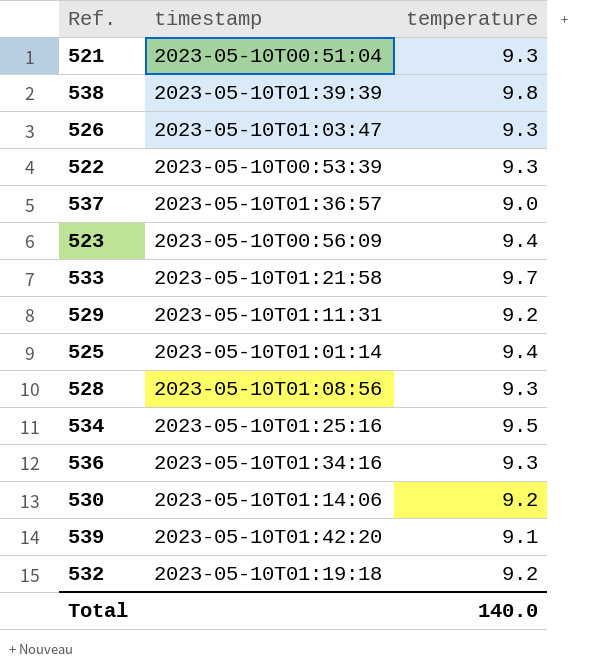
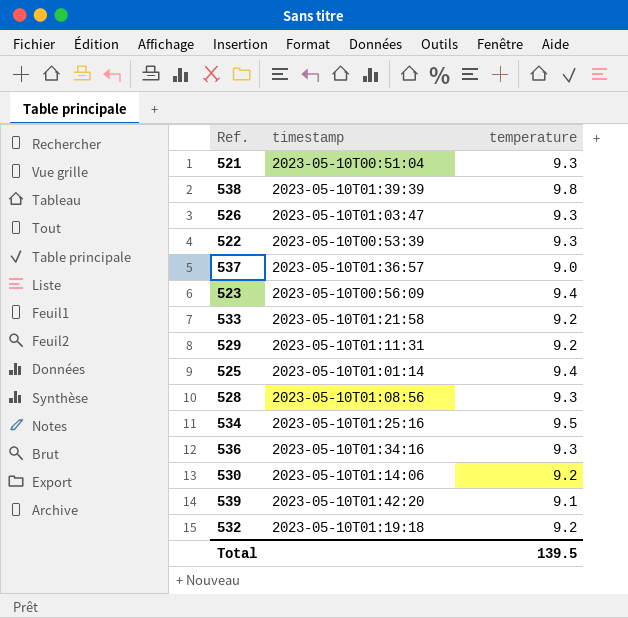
533 | temperature: 9.7 -> 9.2
Total | temperature: 140.0 -> 139.5

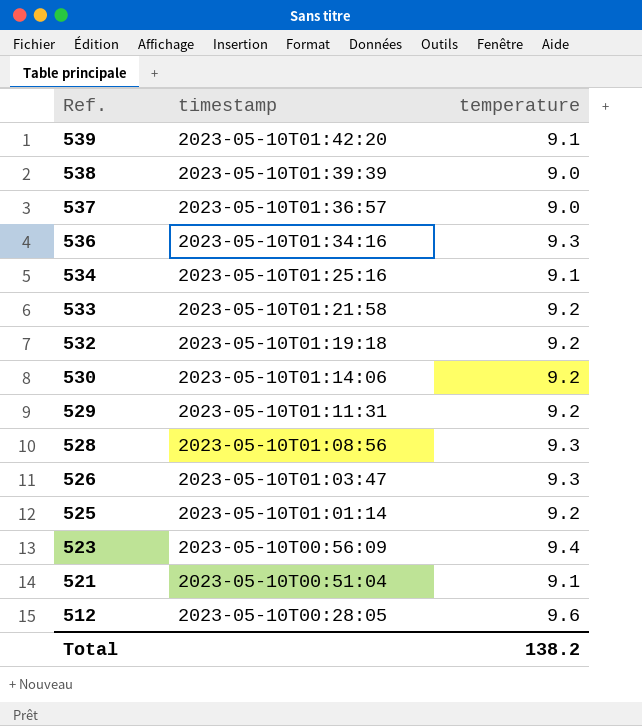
row order: none -> Ref. descending
row 522: 2023-05-10T00:53:39 | 9.3 -> none
538 | temperature: 9.8 -> 9.0
534 | temperature: 9.5 -> 9.1
525 | temperature: 9.4 -> 9.2
521 | temperature: 9.3 -> 9.1
row 512: none -> 2023-05-10T00:28:05 | 9.6
Total | temperature: 139.5 -> 138.2

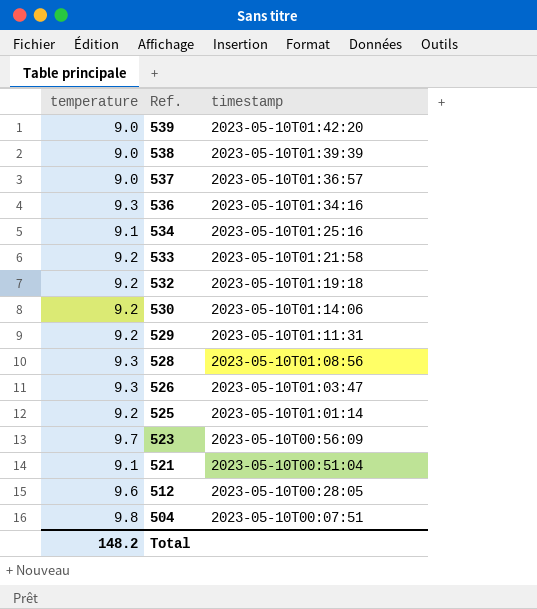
column temperature | position: 3 -> 1
539 | temperature: 9.1 -> 9.0
523 | temperature: 9.4 -> 9.7
row 504: none -> 9.8 | 2023-05-10T00:07:51
Total | temperature: 138.2 -> 148.2

